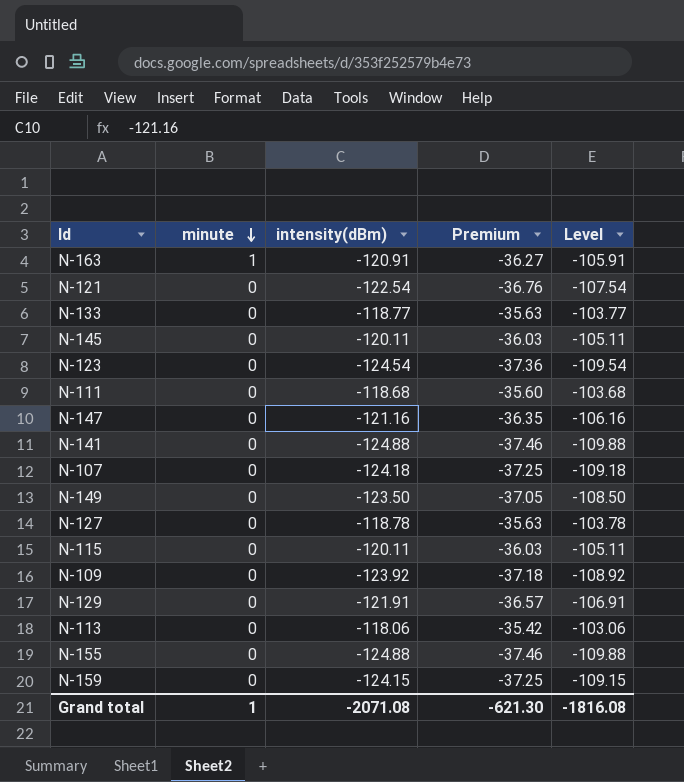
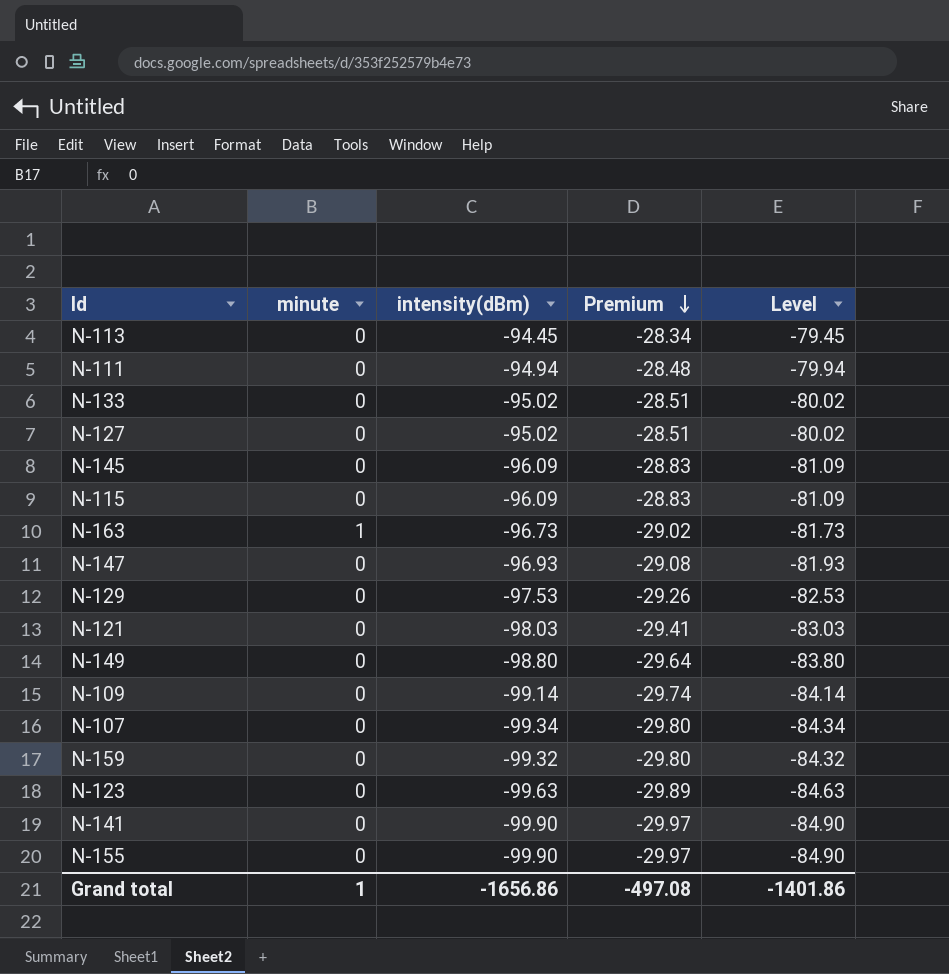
row order: minute descending -> Premium descending
N-113 | intensity(dBm): -118.06 -> -94.45
N-113 | Premium: -35.42 -> -28.34
N-113 | Level: -103.06 -> -79.45
N-111 | intensity(dBm): -118.68 -> -94.94
N-111 | Premium: -35.60 -> -28.48
N-111 | Level: -103.68 -> -79.94
N-133 | intensity(dBm): -118.77 -> -95.02
N-133 | Premium: -35.63 -> -28.51
N-133 | Level: -103.77 -> -80.02
N-127 | intensity(dBm): -118.78 -> -95.02
N-127 | Premium: -35.63 -> -28.51
N-127 | Level: -103.78 -> -80.02
N-145 | intensity(dBm): -120.11 -> -96.09
N-145 | Premium: -36.03 -> -28.83
N-145 | Level: -105.11 -> -81.09
N-115 | intensity(dBm): -120.11 -> -96.09
N-115 | Premium: -36.03 -> -28.83
N-115 | Level: -105.11 -> -81.09
N-163 | intensity(dBm): -120.91 -> -96.73
N-163 | Premium: -36.27 -> -29.02
N-163 | Level: -105.91 -> -81.73
N-147 | intensity(dBm): -121.16 -> -96.93
N-147 | Premium: -36.35 -> -29.08
N-147 | Level: -106.16 -> -81.93
N-129 | intensity(dBm): -121.91 -> -97.53
N-129 | Premium: -36.57 -> -29.26
N-129 | Level: -106.91 -> -82.53
N-121 | intensity(dBm): -122.54 -> -98.03
N-121 | Premium: -36.76 -> -29.41
N-121 | Level: -107.54 -> -83.03
N-149 | intensity(dBm): -123.50 -> -98.80
N-149 | Premium: -37.05 -> -29.64
N-149 | Level: -108.50 -> -83.80
N-109 | intensity(dBm): -123.92 -> -99.14
N-109 | Premium: -37.18 -> -29.74
N-109 | Level: -108.92 -> -84.14
N-107 | intensity(dBm): -124.18 -> -99.34
N-107 | Premium: -37.25 -> -29.80
N-107 | Level: -109.18 -> -84.34
N-159 | intensity(dBm): -124.15 -> -99.32
N-159 | Premium: -37.25 -> -29.80
N-159 | Level: -109.15 -> -84.32
N-123 | intensity(dBm): -124.54 -> -99.63
N-123 | Premium: -37.36 -> -29.89
N-123 | Level: -109.54 -> -84.63
N-141 | intensity(dBm): -124.88 -> -99.90
N-141 | Premium: -37.46 -> -29.97
N-141 | Level: -109.88 -> -84.90
N-155 | intensity(dBm): -124.88 -> -99.90
N-155 | Premium: -37.46 -> -29.97
N-155 | Level: -109.88 -> -84.90
Grand total | intensity(dBm): -2071.08 -> -1656.86
Grand total | Premium: -621.30 -> -497.08
Grand total | Level: -1816.08 -> -1401.86

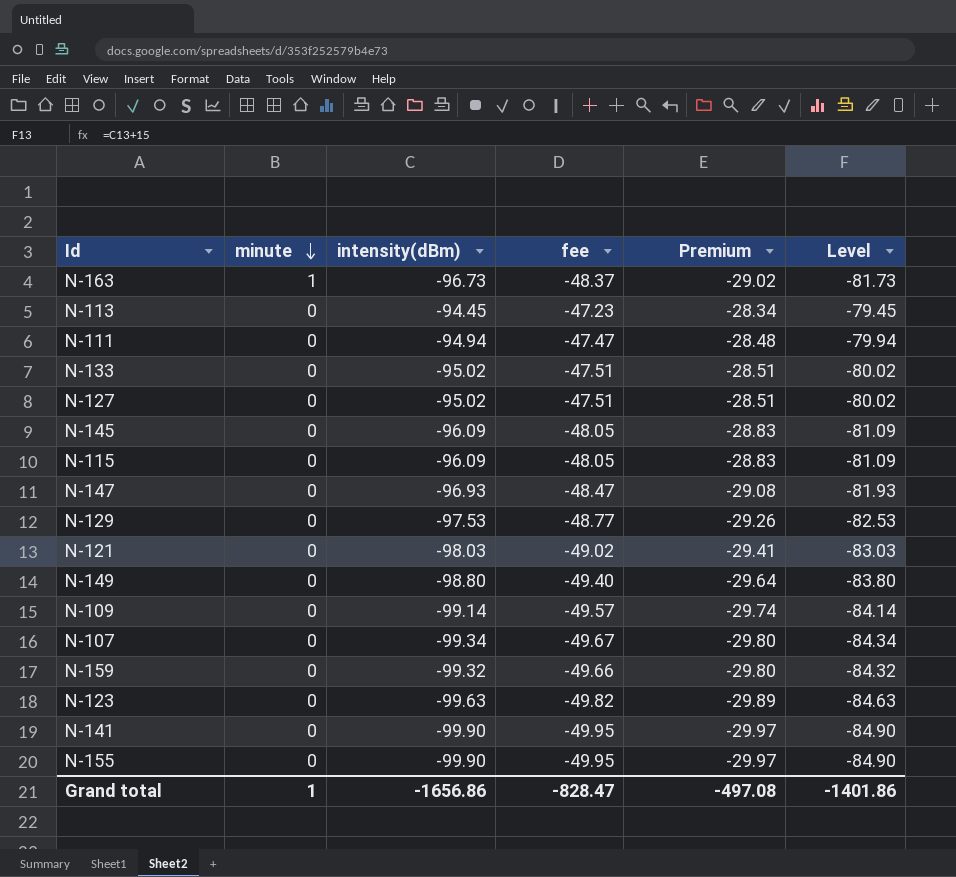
row order: Premium descending -> minute descending
column fee | formula: none -> [intensity(dBm)] * 0.5

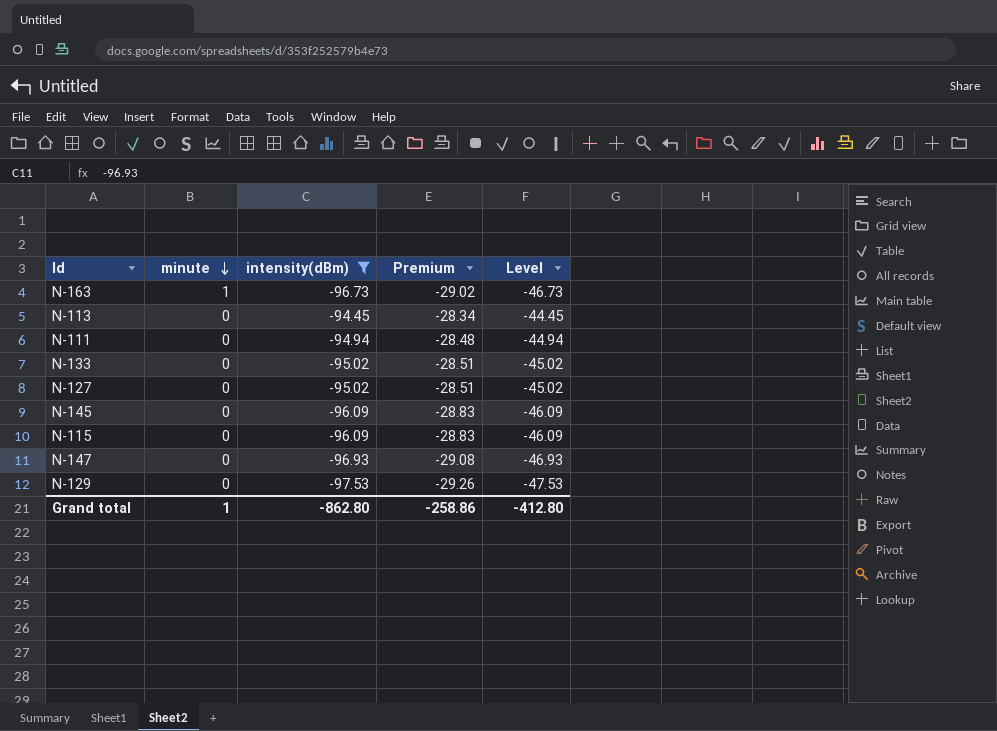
filter: none -> intensity(dBm) >= -97.53
column fee | formula: [intensity(dBm)] * 0.5 -> none
column Level | formula: [intensity(dBm)] + 15 -> [intensity(dBm)] + 50
Grand total | intensity(dBm): -1656.86 -> -862.80
Grand total | Premium: -497.08 -> -258.86
Grand total | Level: -1401.86 -> -412.80

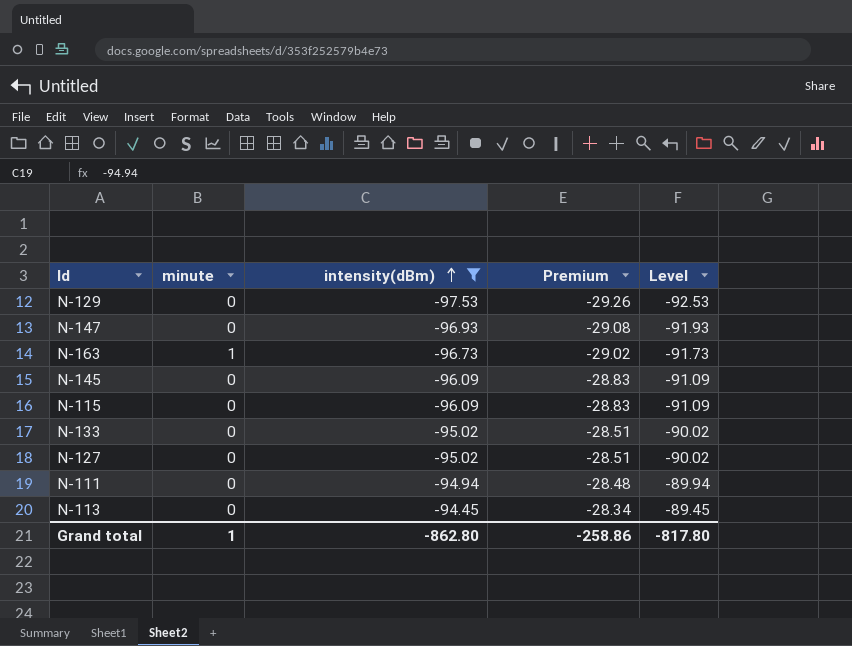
row order: minute descending -> intensity(dBm) ascending
column Level | formula: [intensity(dBm)] + 50 -> [intensity(dBm)] + 5
Grand total | Level: -412.80 -> -817.80

